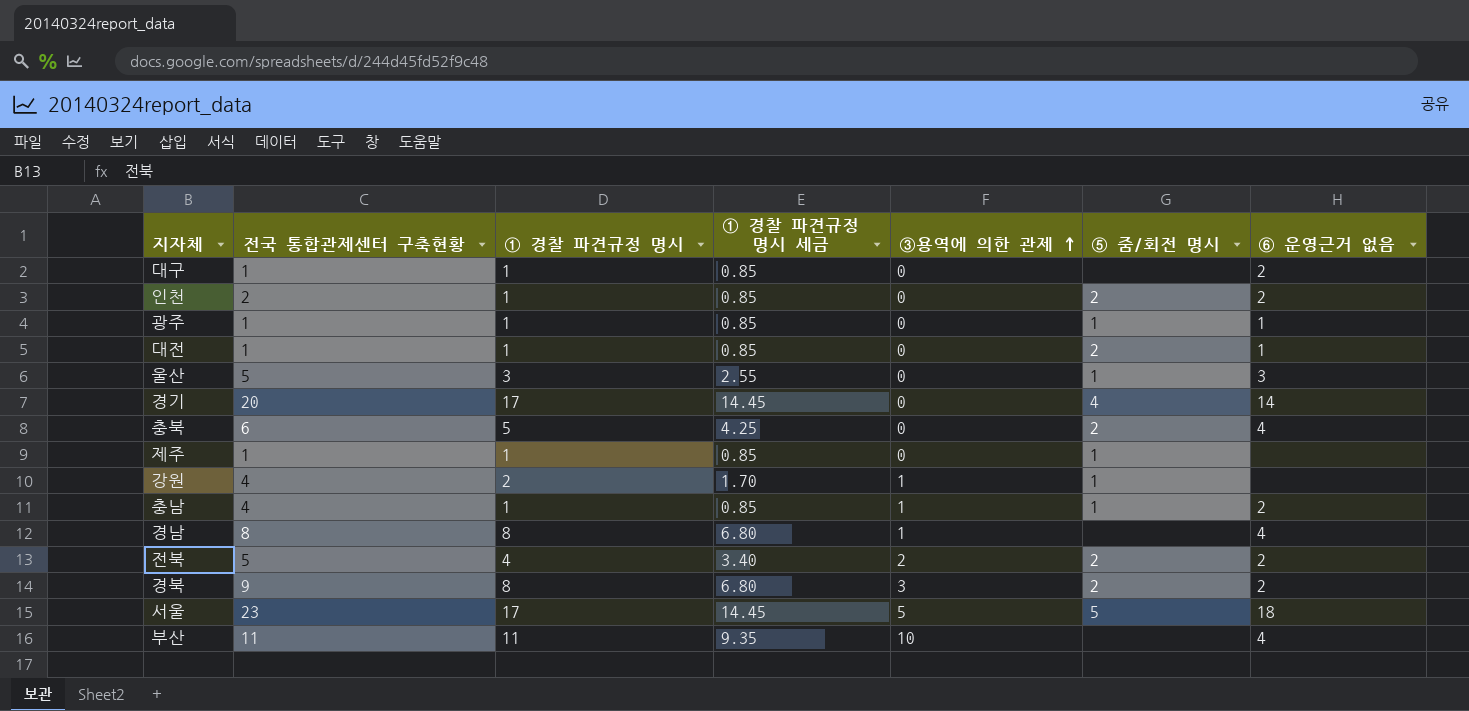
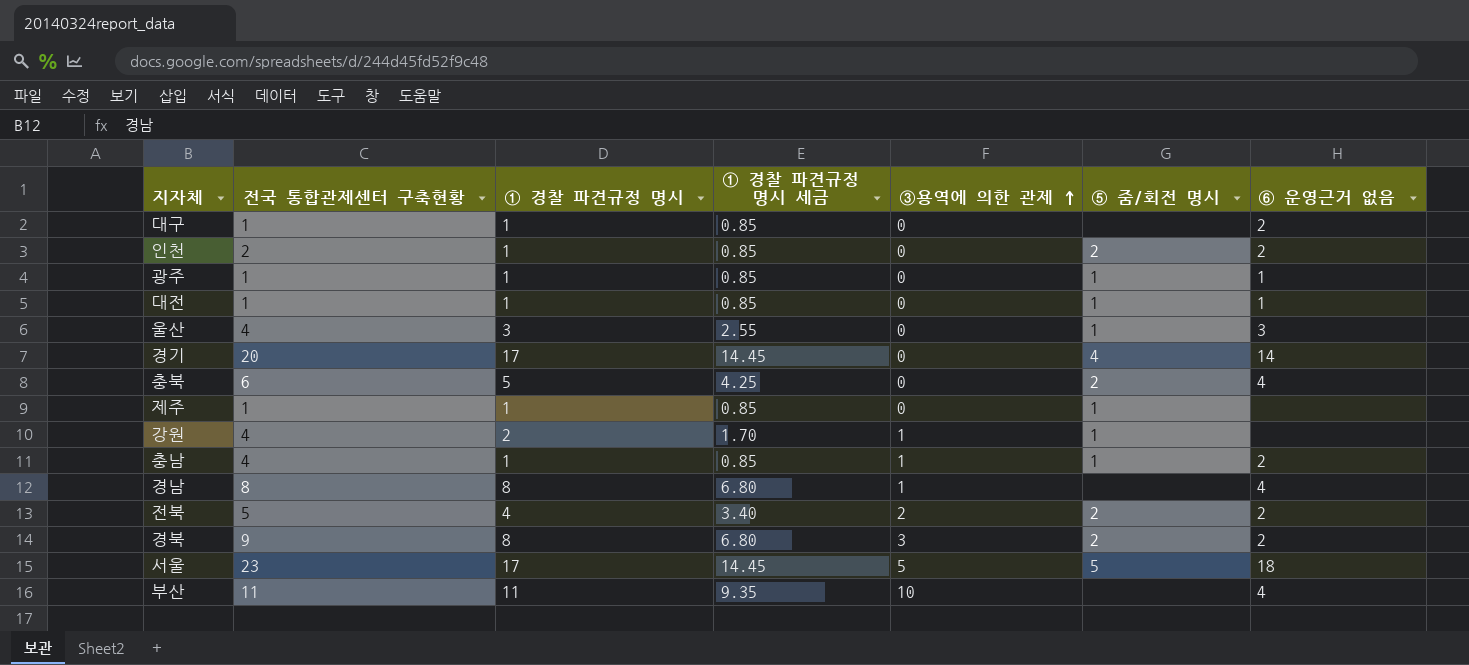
대전 | ⑤ 줌/회전 명시: 2 -> 1
울산 | 전국 통합관제센터 구축현황: 5 -> 4

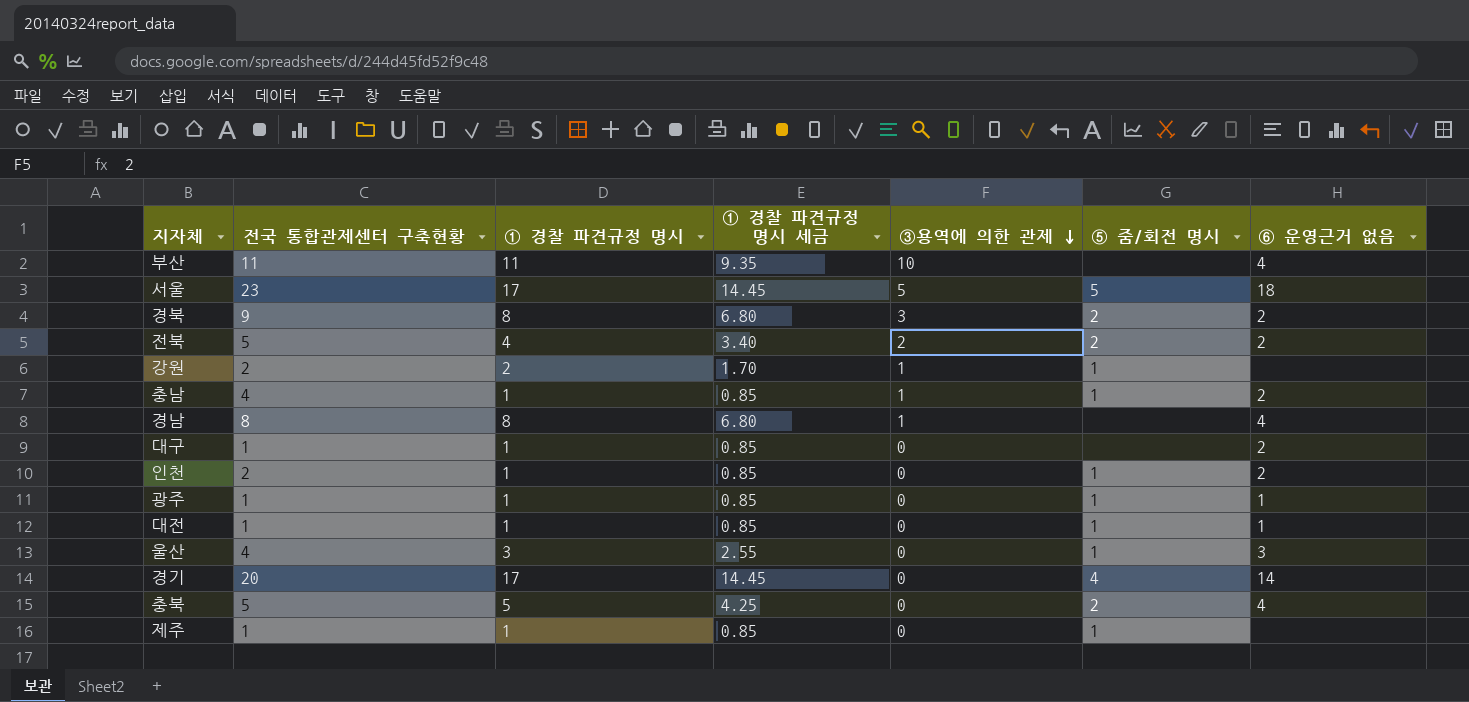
row order: ③용역에 의한 관제 ascending -> ③용역에 의한 관제 descending
강원 | 전국 통합관제센터 구축현황: 4 -> 2
인천 | ⑤ 줌/회전 명시: 2 -> 1
충북 | 전국 통합관제센터 구축현황: 6 -> 5

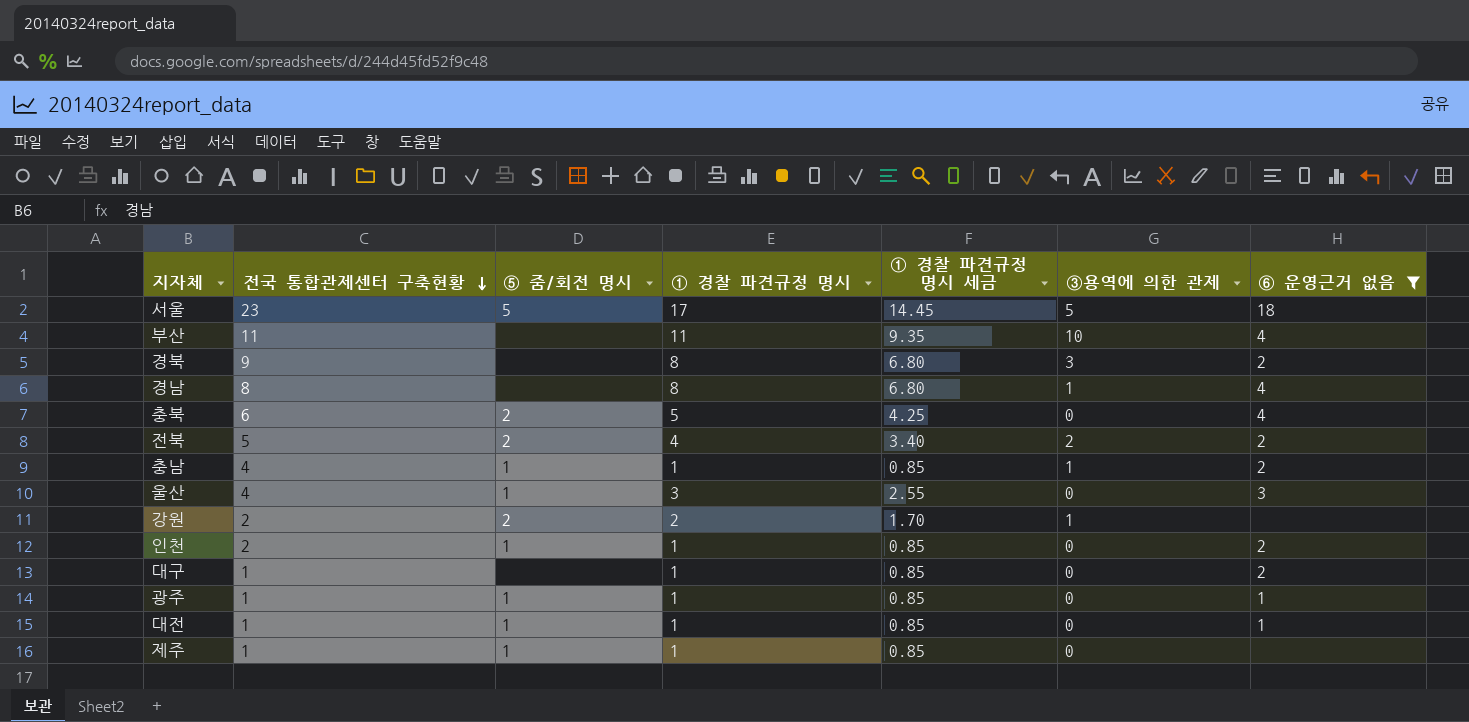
filter: none -> ⑥ 운영근거 없음 != 14
row order: ③용역에 의한 관제 descending -> 전국 통합관제센터 구축현황 descending
column ⑤ 줌/회전 명시 | position: 6 -> 3
경북 | ⑤ 줌/회전 명시: 2 -> none
충북 | 전국 통합관제센터 구축현황: 5 -> 6
강원 | ⑤ 줌/회전 명시: 1 -> 2

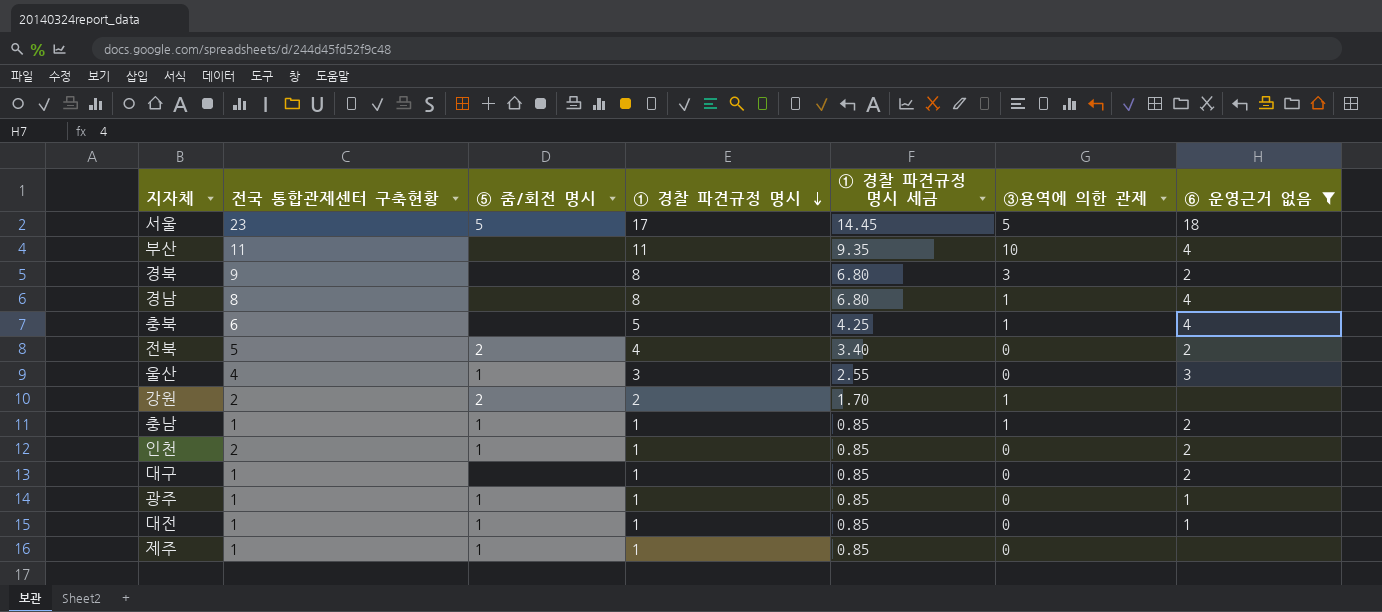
row order: 전국 통합관제센터 구축현황 descending -> ① 경찰 파견규정 명시 descending
충북 | ⑤ 줌/회전 명시: 2 -> none
충북 | ③용역에 의한 관제: 0 -> 1
전북 | ③용역에 의한 관제: 2 -> 0
충남 | 전국 통합관제센터 구축현황: 4 -> 1

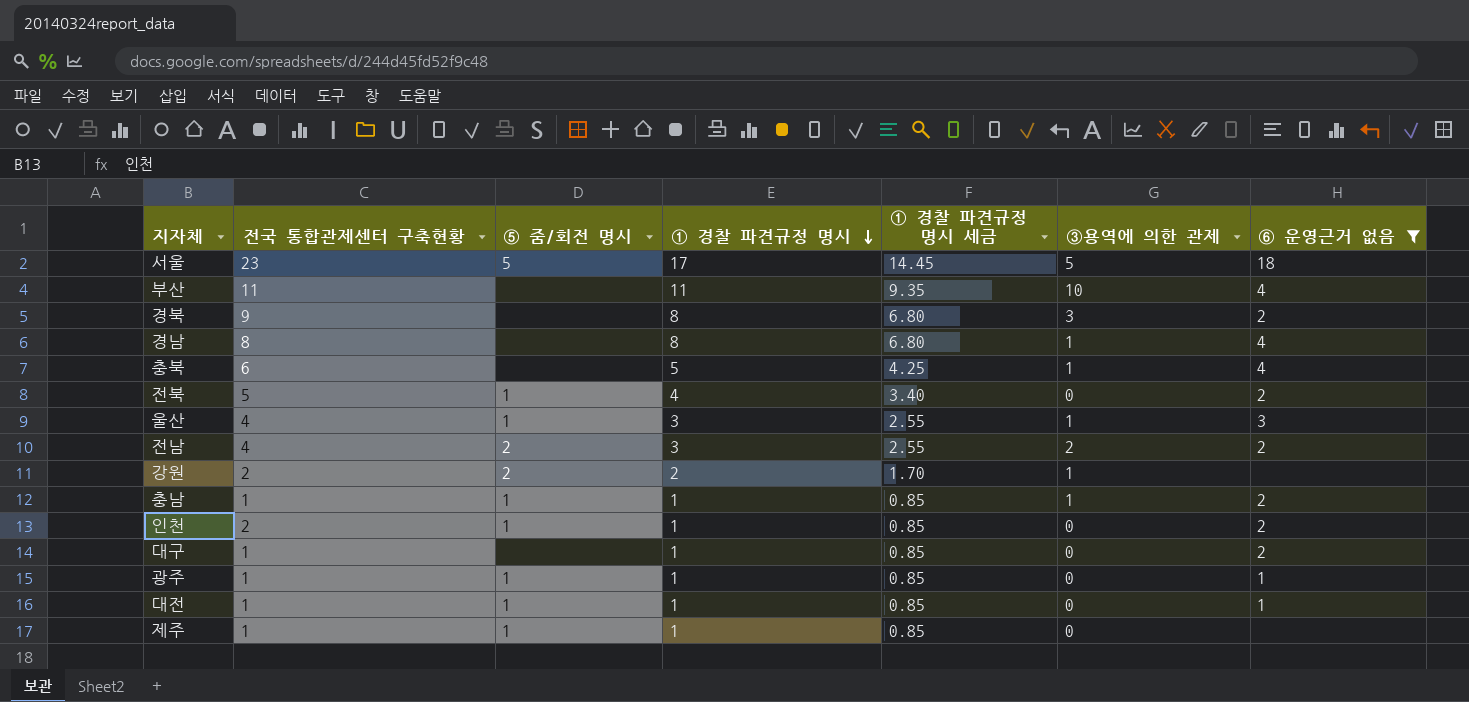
전북 | ⑤ 줌/회전 명시: 2 -> 1
울산 | ③용역에 의한 관제: 0 -> 1
row 전남: none -> 4 | 2 | 3 | 2.55 | 2 | 2

